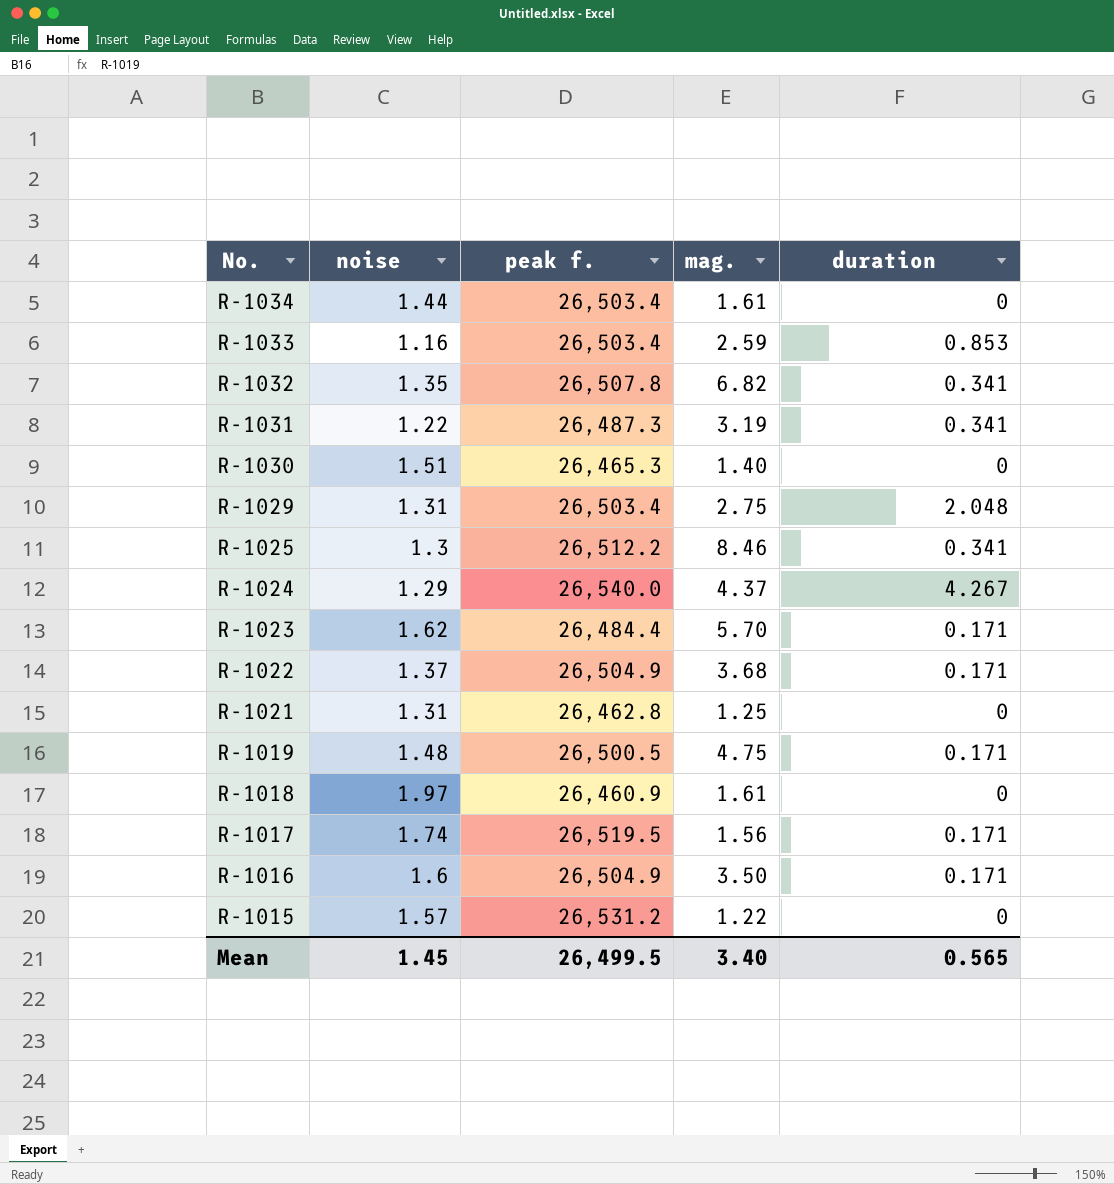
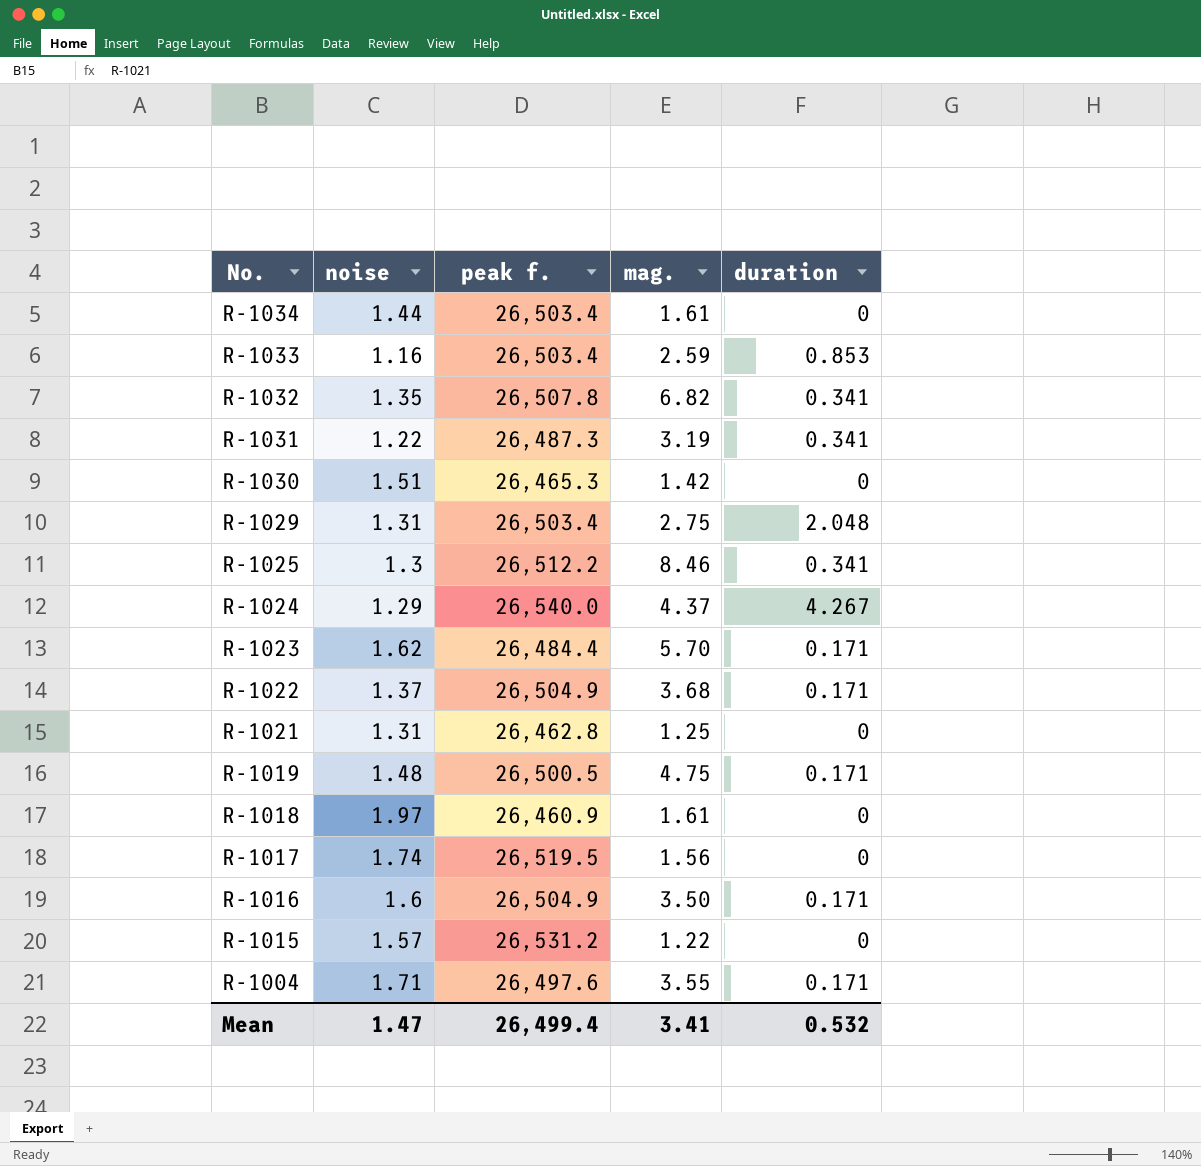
R-1030 | mag.: 1.40 -> 1.42
R-1017 | duration: 0.171 -> 0
row R-1004: none -> 1.71 | 26,497.6 | 3.55 | 0.171
Mean | noise: 1.45 -> 1.47
Mean | peak f.: 26,499.5 -> 26,499.4
Mean | mag.: 3.40 -> 3.41
Mean | duration: 0.565 -> 0.532

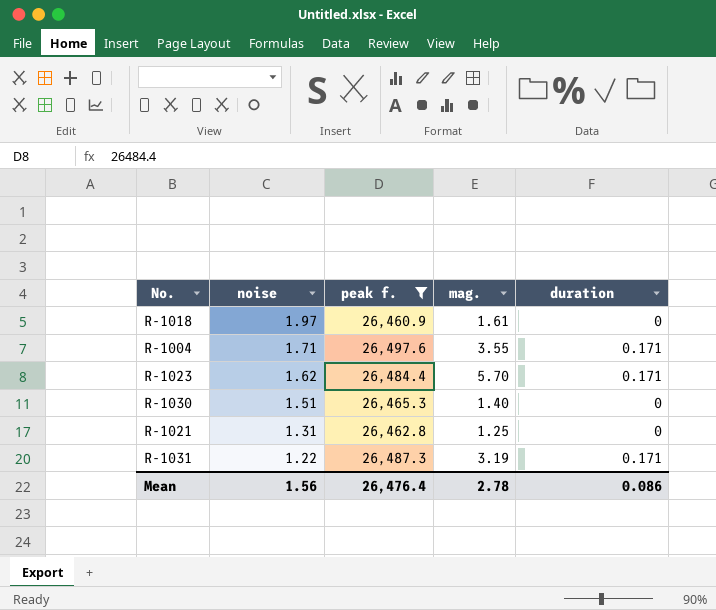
filter: none -> peak f. <= 26,497.6
row order: No. descending -> noise descending
R-1030 | mag.: 1.42 -> 1.40
R-1031 | duration: 0.341 -> 0.171
Mean | noise: 1.47 -> 1.56
Mean | peak f.: 26,499.4 -> 26,476.4
Mean | mag.: 3.41 -> 2.78
Mean | duration: 0.532 -> 0.086

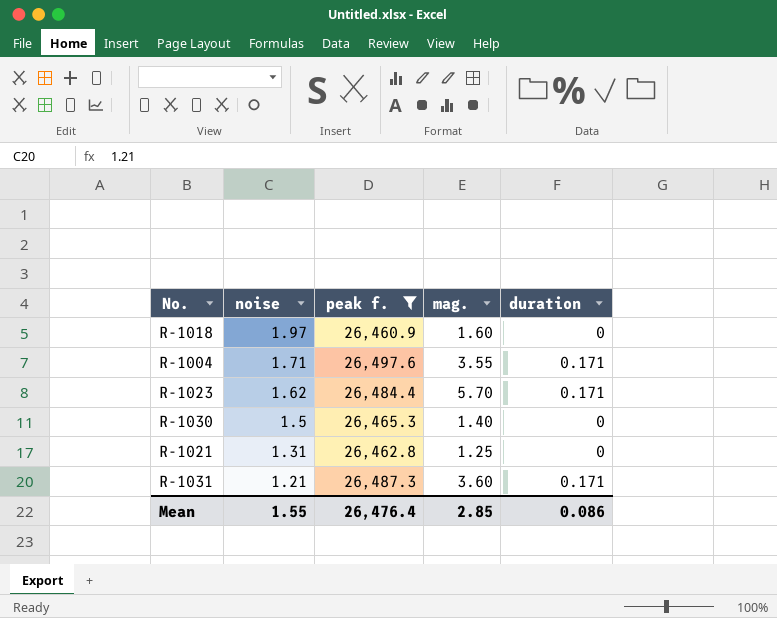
R-1018 | mag.: 1.61 -> 1.60
R-1030 | noise: 1.51 -> 1.5
R-1031 | noise: 1.22 -> 1.21
R-1031 | mag.: 3.19 -> 3.60
Mean | noise: 1.56 -> 1.55
Mean | mag.: 2.78 -> 2.85

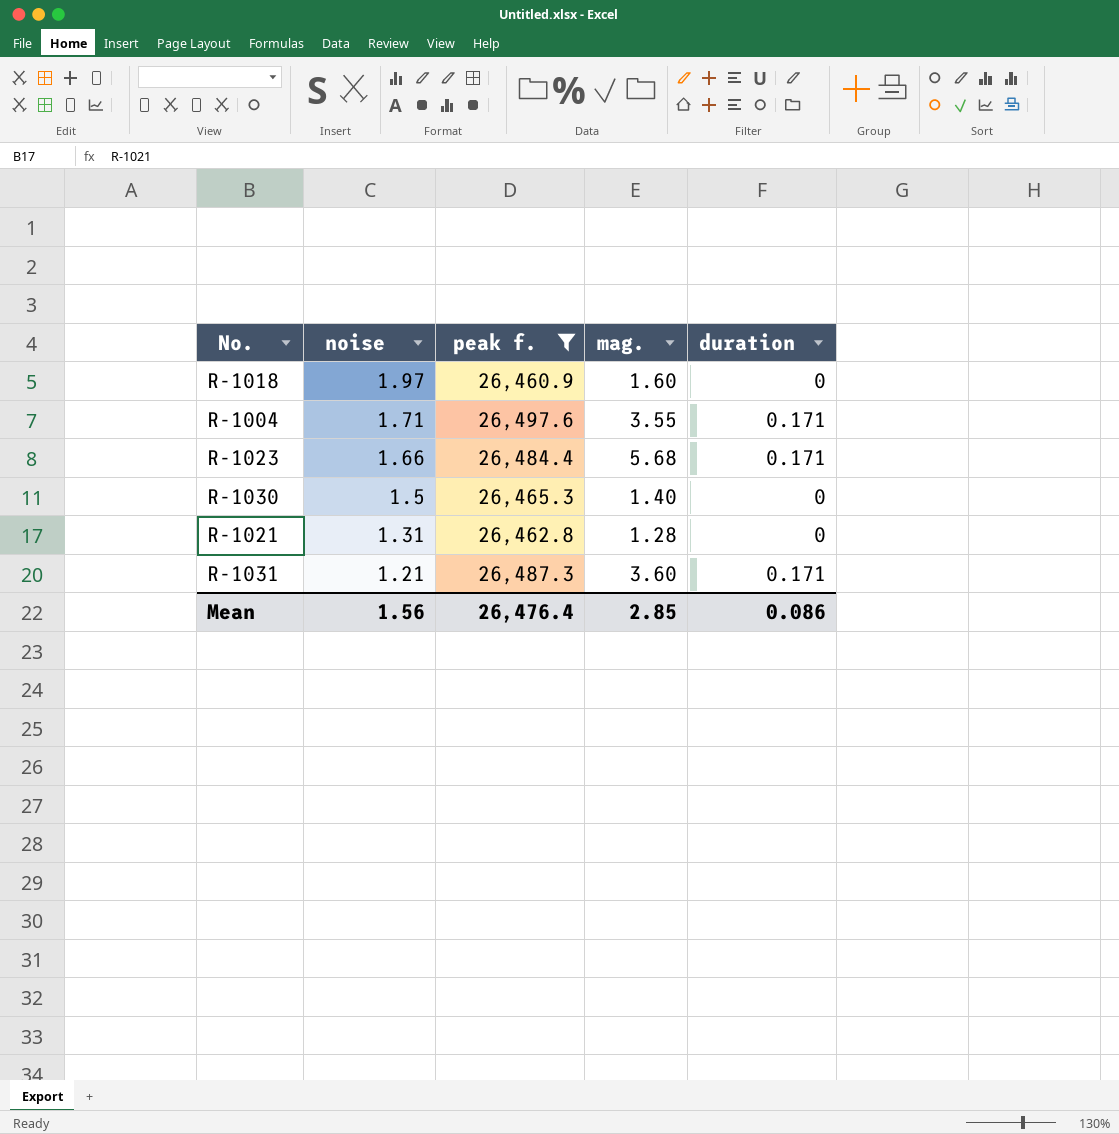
R-1023 | noise: 1.62 -> 1.66
R-1023 | mag.: 5.70 -> 5.68
R-1021 | mag.: 1.25 -> 1.28
Mean | noise: 1.55 -> 1.56

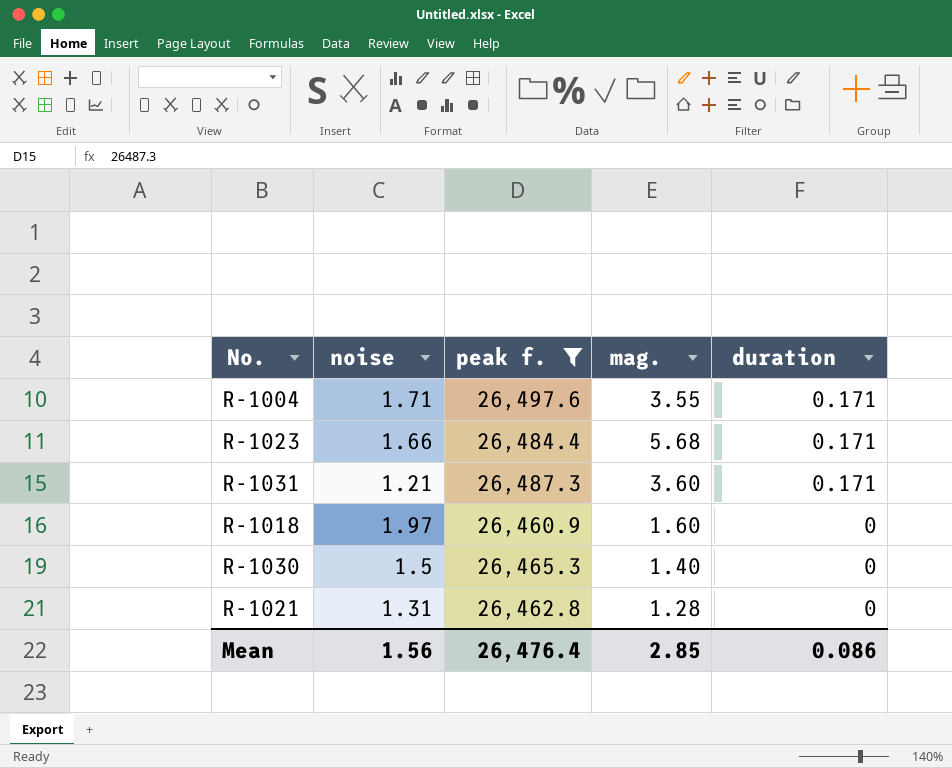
row order: noise descending -> duration descending

